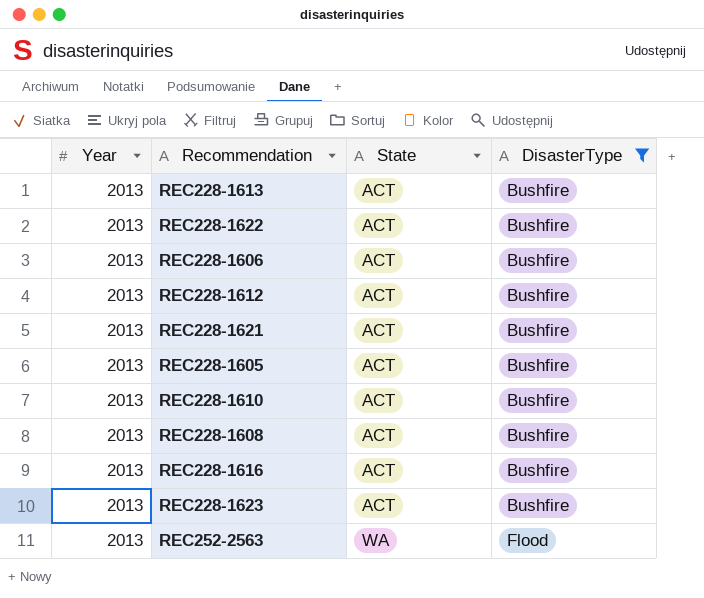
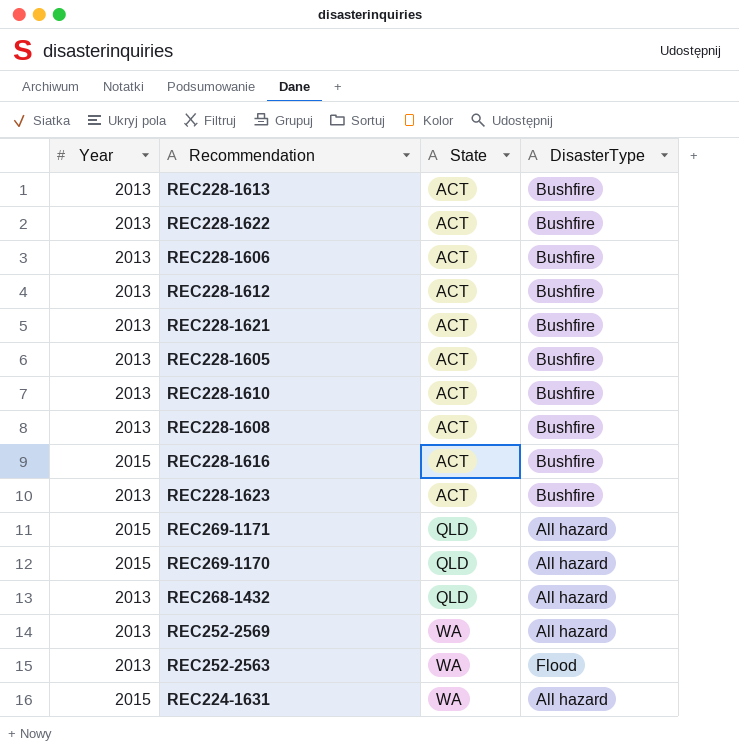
filter: DisasterType != All hazard -> none
REC228-1616 | Year: 2013 -> 2015

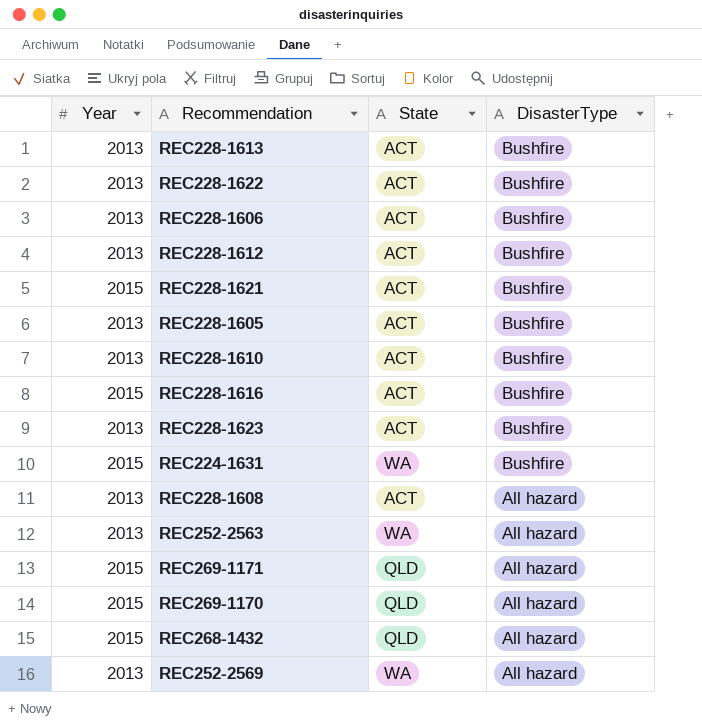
row order: State ascending -> DisasterType descending
REC228-1621 | Year: 2013 -> 2015
REC224-1631 | DisasterType: All hazard -> Bushfire
REC228-1608 | DisasterType: Bushfire -> All hazard
REC252-2563 | DisasterType: Flood -> All hazard
REC268-1432 | Year: 2013 -> 2015

